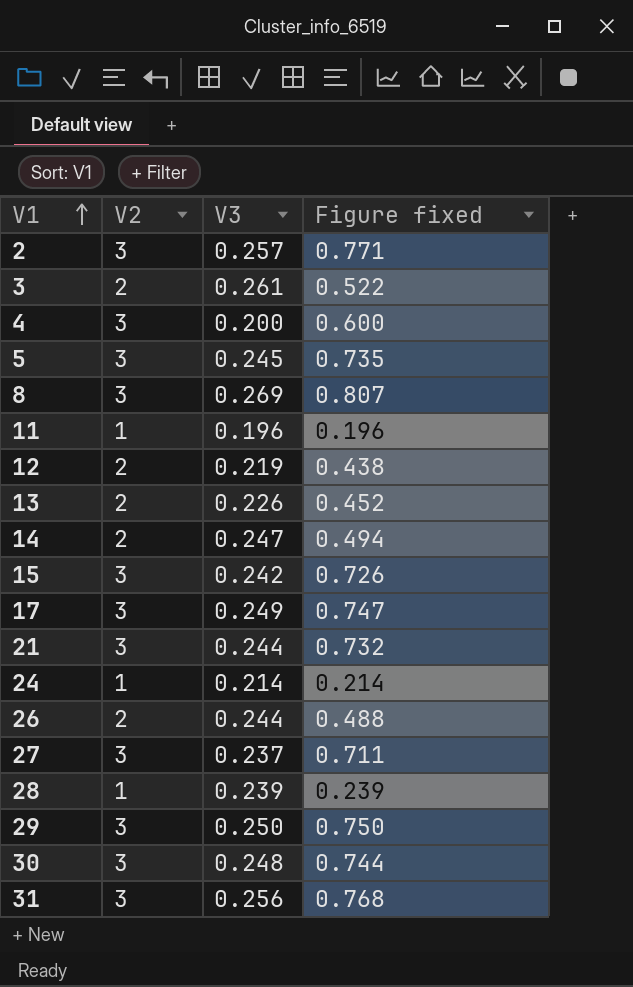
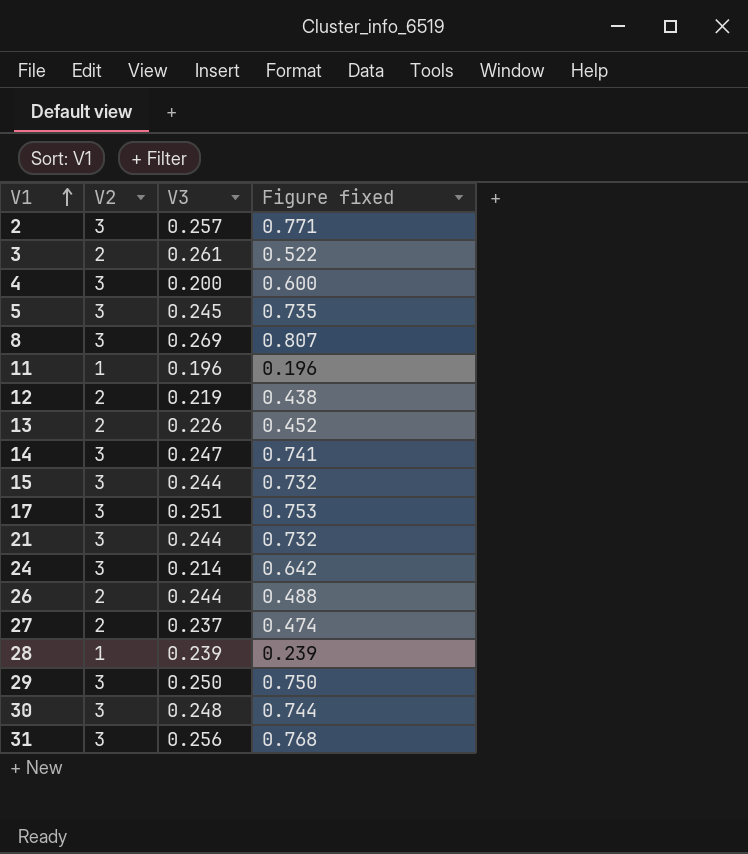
14 | V2: 2 -> 3
14 | Figure fixed: 0.494 -> 0.741
15 | V3: 0.242 -> 0.244
15 | Figure fixed: 0.726 -> 0.732
17 | V3: 0.249 -> 0.251
17 | Figure fixed: 0.747 -> 0.753
24 | V2: 1 -> 3
24 | Figure fixed: 0.214 -> 0.642
27 | V2: 3 -> 2
27 | Figure fixed: 0.711 -> 0.474

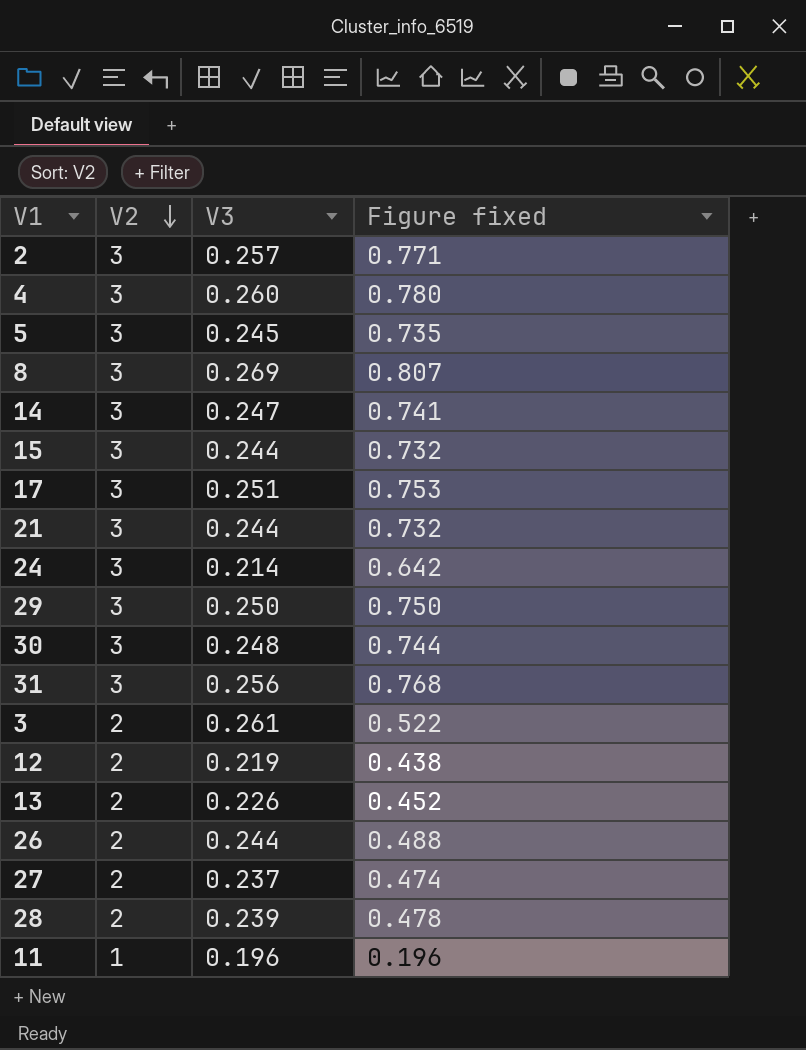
row order: V1 ascending -> V2 descending
4 | V3: 0.200 -> 0.260
4 | Figure fixed: 0.600 -> 0.780
28 | V2: 1 -> 2
28 | Figure fixed: 0.239 -> 0.478

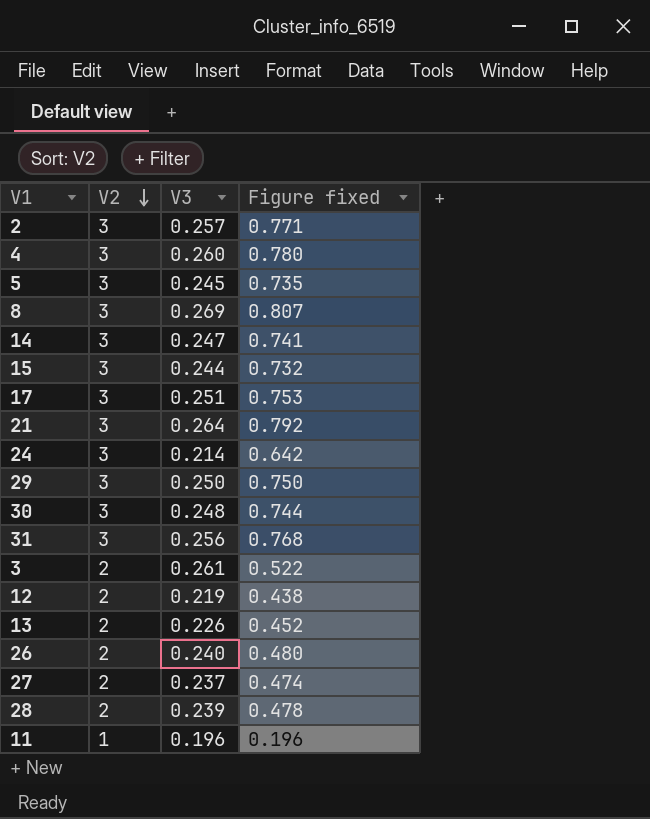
21 | V3: 0.244 -> 0.264
21 | Figure fixed: 0.732 -> 0.792
26 | V3: 0.244 -> 0.240
26 | Figure fixed: 0.488 -> 0.480

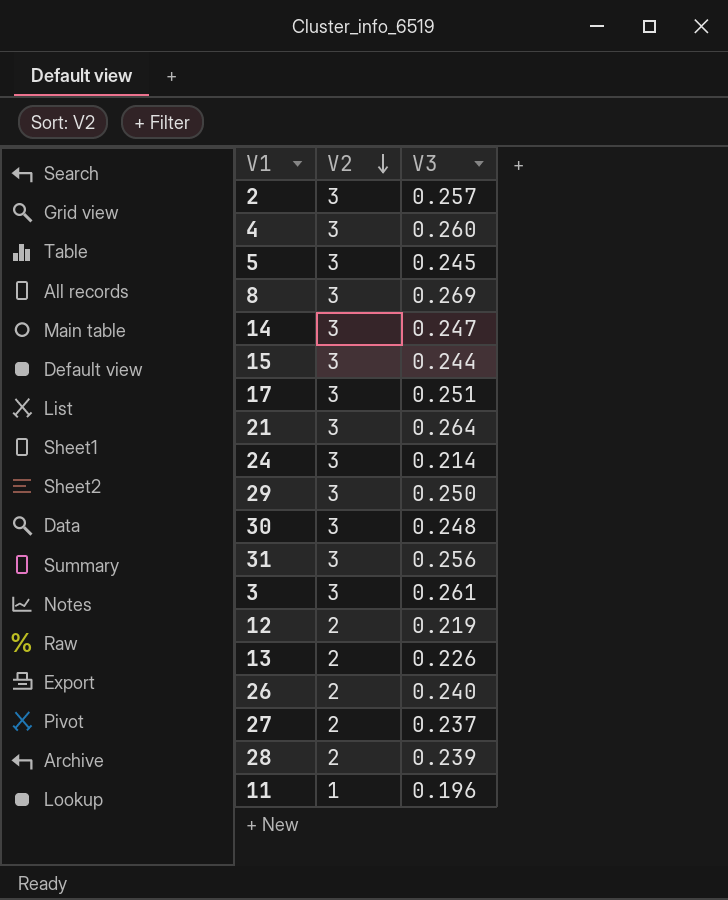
column Figure fixed | formula: [V2] * [V3] -> none
3 | V2: 2 -> 3

